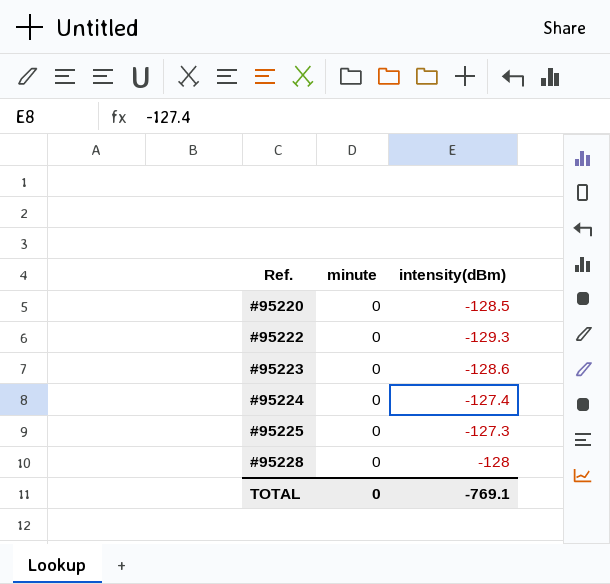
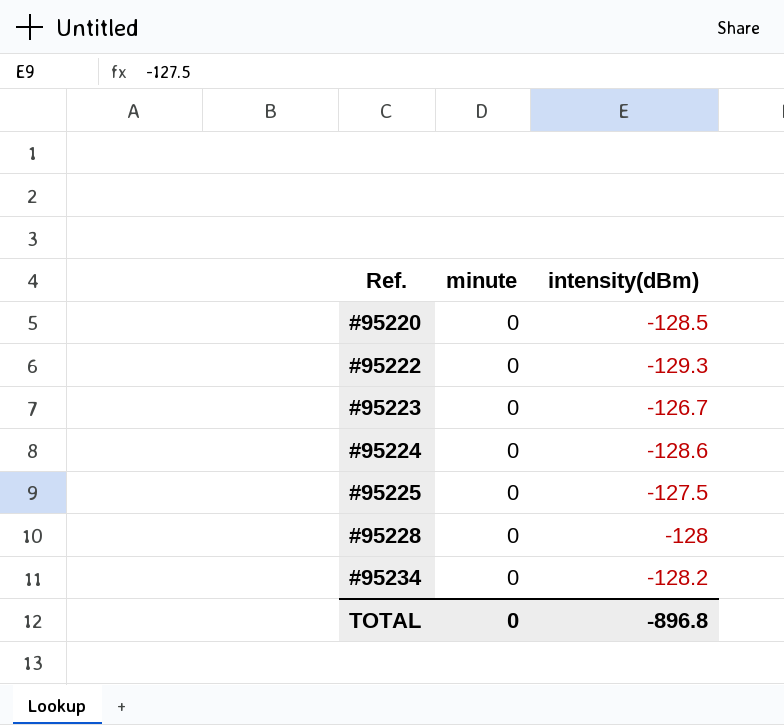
#95223 | intensity(dBm): -128.6 -> -126.7
#95224 | intensity(dBm): -127.4 -> -128.6
#95225 | intensity(dBm): -127.3 -> -127.5
row #95234: none -> 0 | -128.2
TOTAL | intensity(dBm): -769.1 -> -896.8

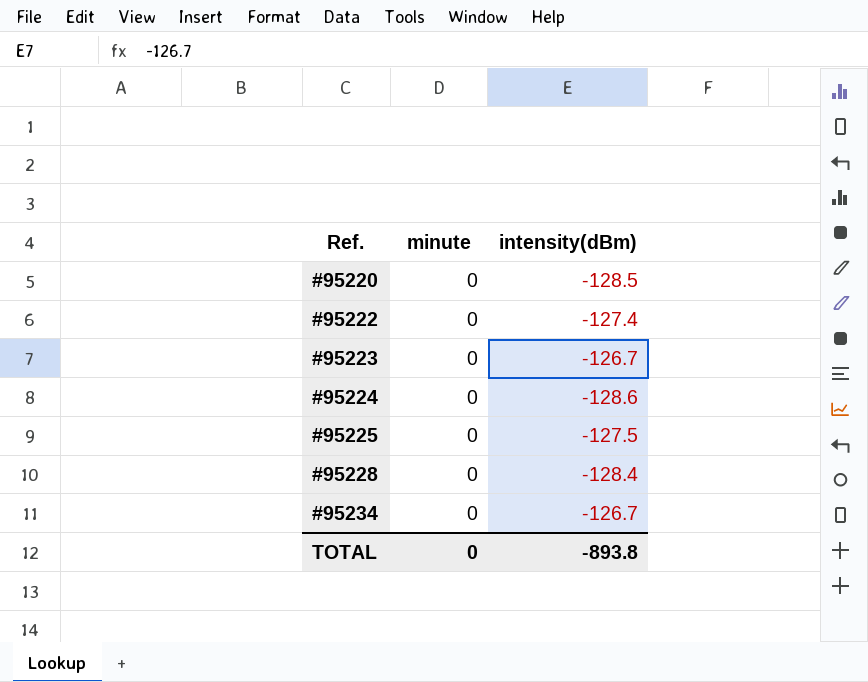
#95222 | intensity(dBm): -129.3 -> -127.4
#95228 | intensity(dBm): -128 -> -128.4
#95234 | intensity(dBm): -128.2 -> -126.7
TOTAL | intensity(dBm): -896.8 -> -893.8

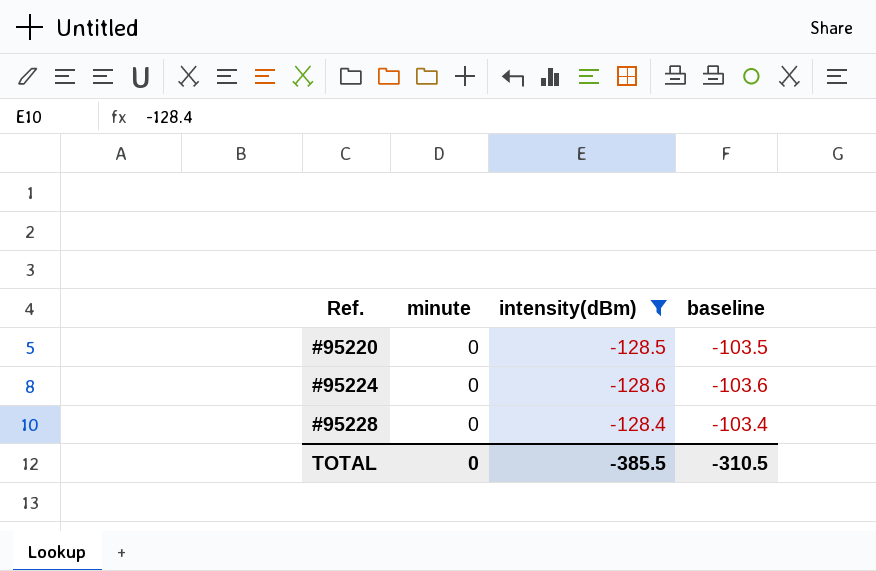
filter: none -> intensity(dBm) <= -128.4
column baseline | formula: none -> [intensity(dBm)] + 25
TOTAL | intensity(dBm): -893.8 -> -385.5

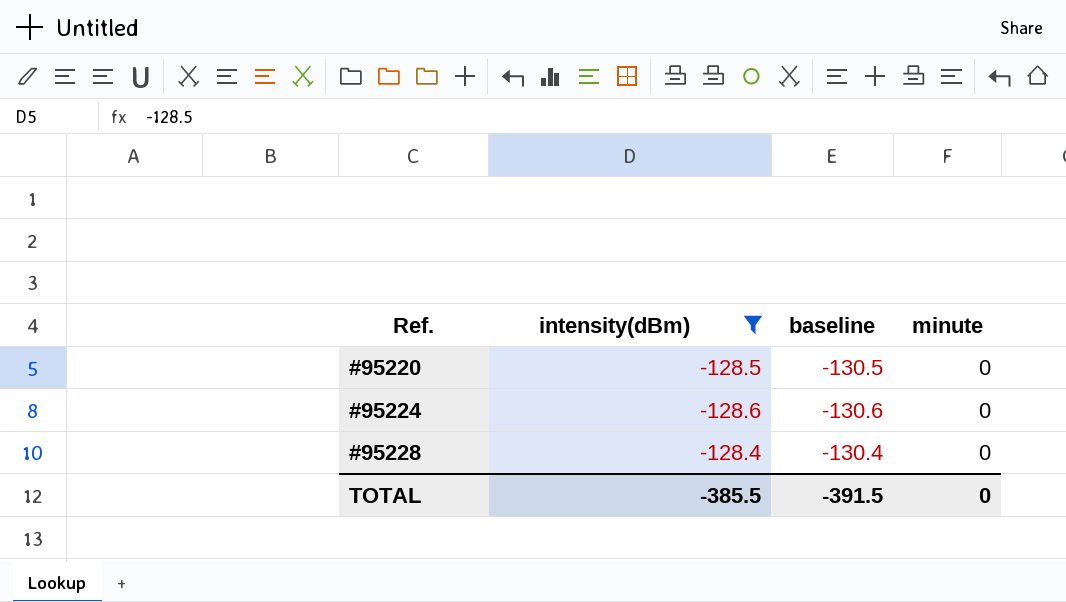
column baseline | formula: [intensity(dBm)] + 25 -> [intensity(dBm)] - 2
column minute | position: 2 -> 4
TOTAL | baseline: -310.5 -> -391.5

